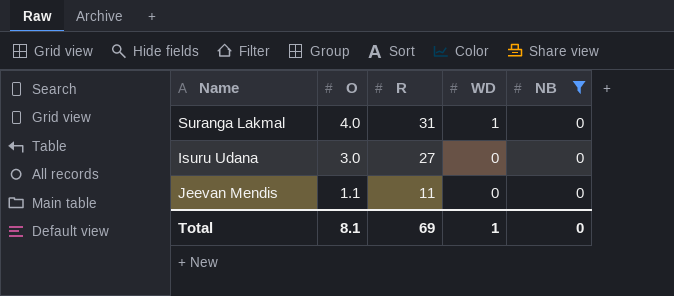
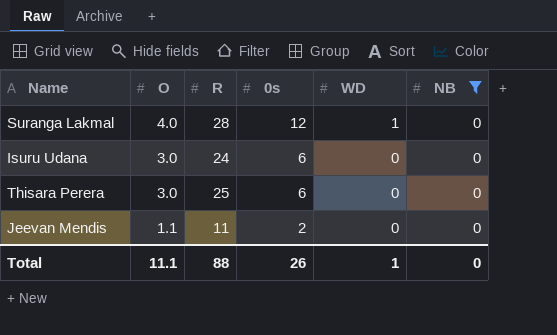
column 0s | position: none -> 4
Suranga Lakmal | R: 31 -> 28
Isuru Udana | R: 27 -> 24
row Thisara Perera: none -> 3.0 | 25 | 6 | 0 | 0
Total | O: 8.1 -> 11.1
Total | R: 69 -> 88

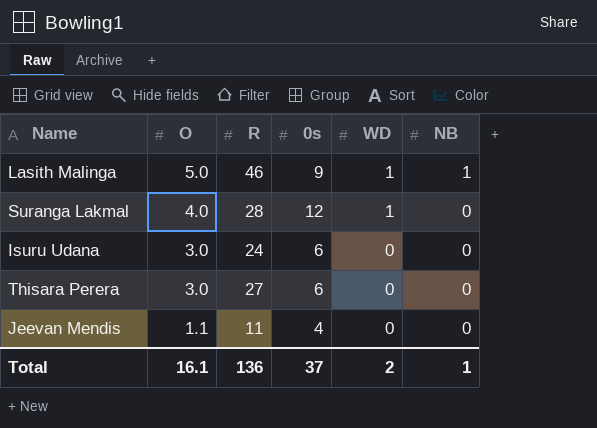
filter: NB = 0 -> none
Thisara Perera | R: 25 -> 27
Jeevan Mendis | 0s: 2 -> 4
Total | O: 11.1 -> 16.1
Total | R: 88 -> 136
Total | 0s: 26 -> 37
Total | WD: 1 -> 2
Total | NB: 0 -> 1

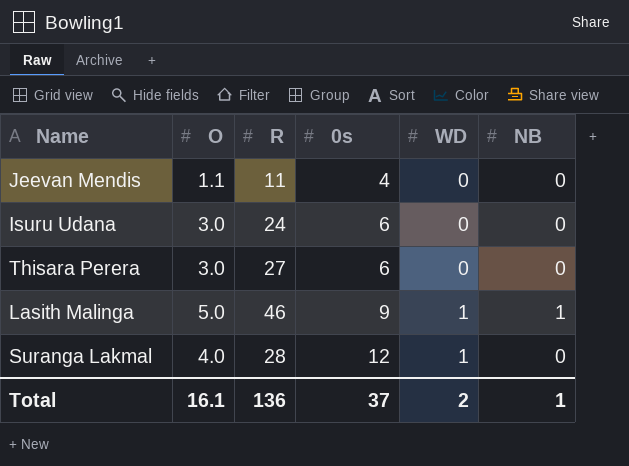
row order: O descending -> 0s ascending

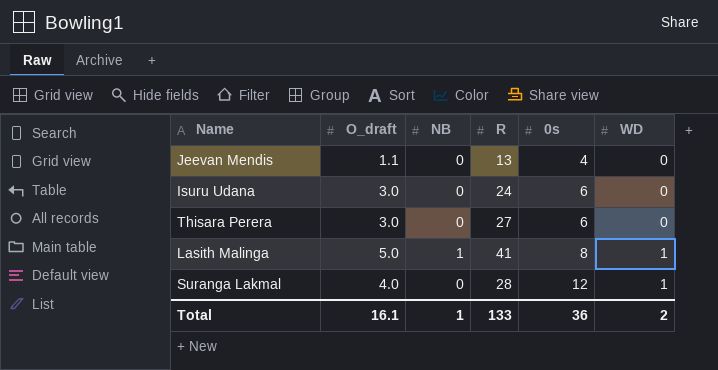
column name: O -> O_draft
column NB | position: 6 -> 3
Jeevan Mendis | R: 11 -> 13
Lasith Malinga | R: 46 -> 41
Lasith Malinga | 0s: 9 -> 8
Total | R: 136 -> 133
Total | 0s: 37 -> 36

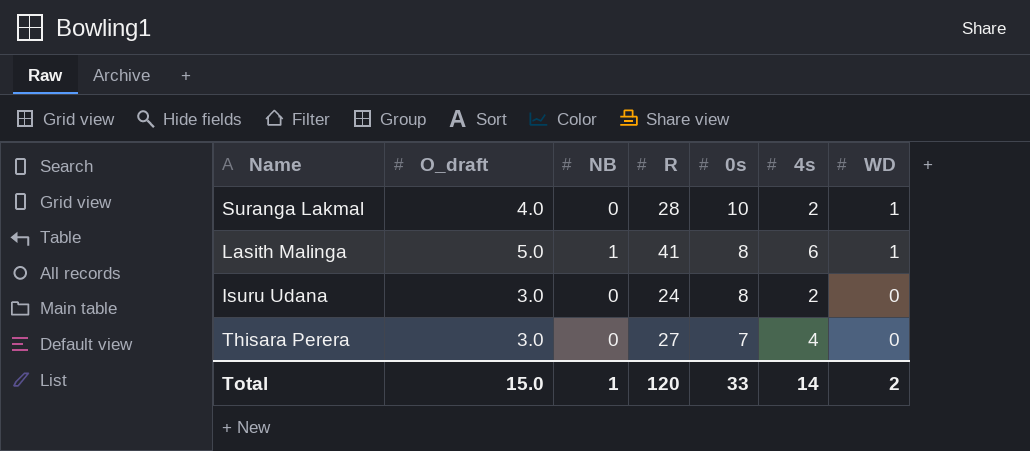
row order: 0s ascending -> 0s descending
column 4s | position: none -> 6
row Jeevan Mendis: 1.1 | 0 | 13 | 4 | 0 -> none
Suranga Lakmal | 0s: 12 -> 10
Isuru Udana | 0s: 6 -> 8
Thisara Perera | 0s: 6 -> 7
Total | O_draft: 16.1 -> 15.0
Total | R: 133 -> 120
Total | 0s: 36 -> 33

